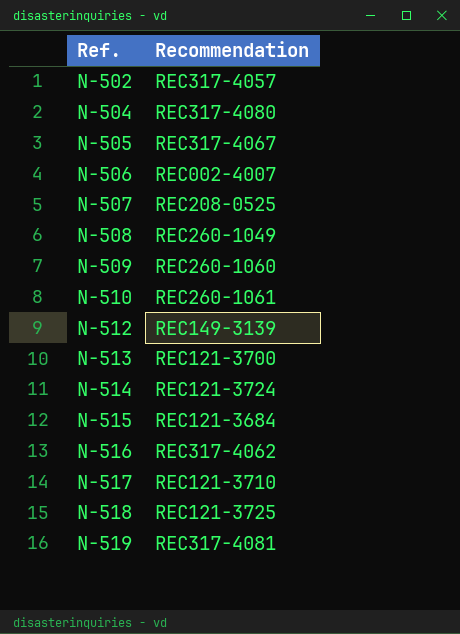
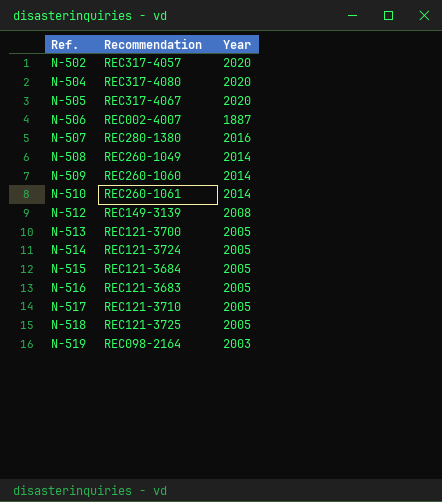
column Year | position: none -> 3
N-507 | Recommendation: REC208-0525 -> REC280-1380
N-516 | Recommendation: REC317-4062 -> REC121-3683
N-519 | Recommendation: REC317-4081 -> REC098-2164

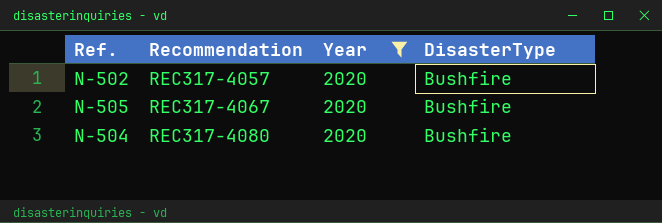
filter: none -> Year = 2020
row order: Ref. ascending -> Recommendation ascending
column DisasterType | position: none -> 4

